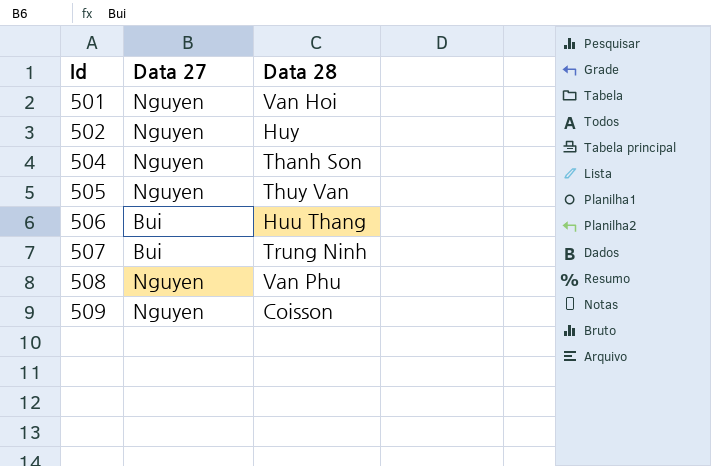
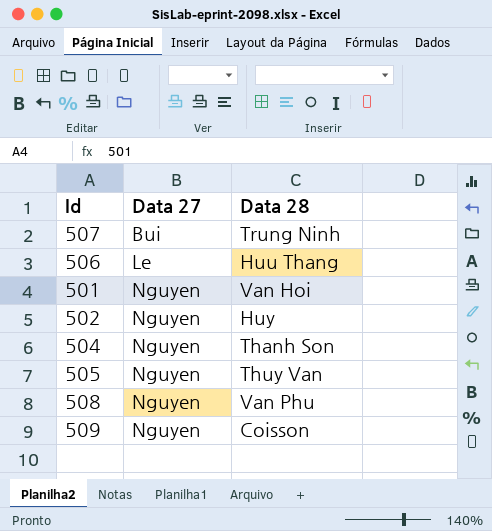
row order: Id ascending -> Data 27 ascending
506 | Data 27: Bui -> Le

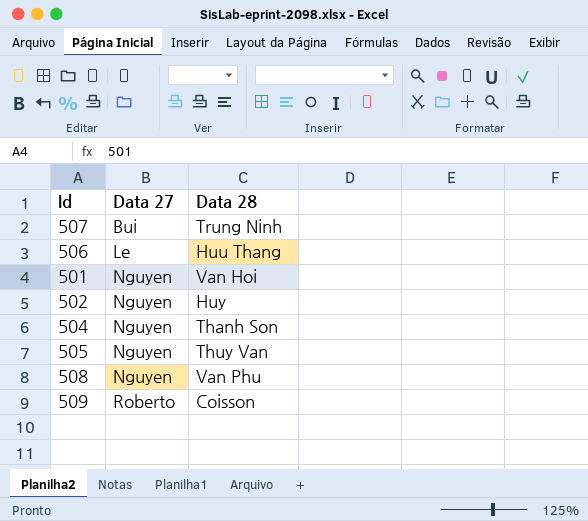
509 | Data 27: Nguyen -> Roberto

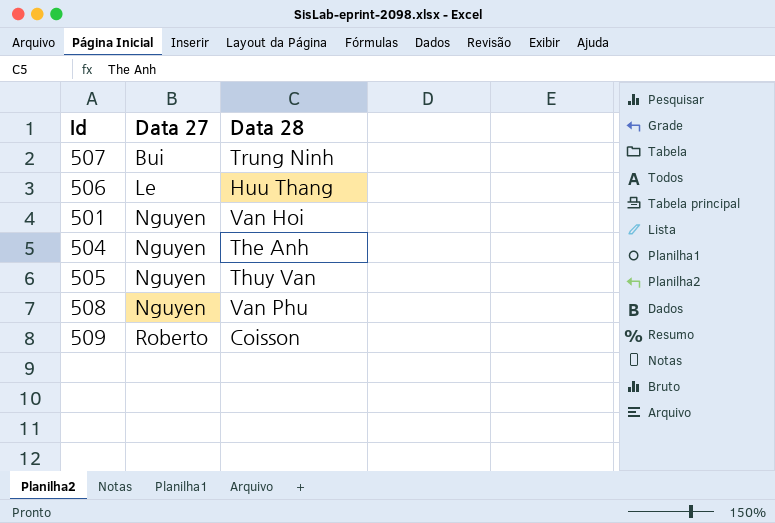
row 502: Nguyen | Huy -> none
504 | Data 28: Thanh Son -> The Anh

